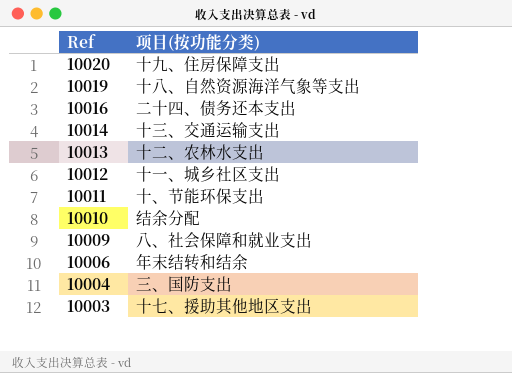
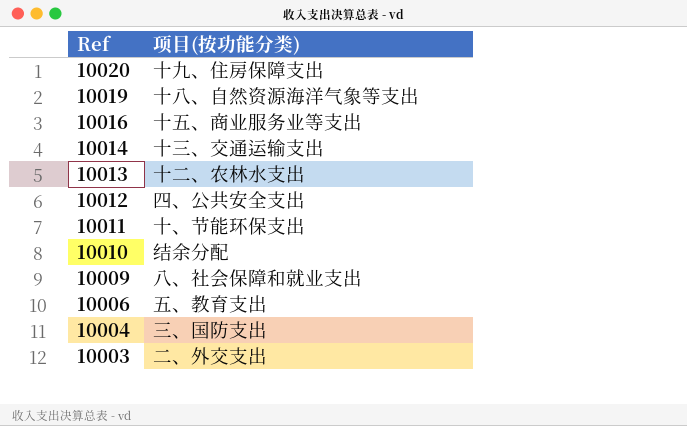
10016 | 项目(按功能分类): 二十四、债务还本支出 -> 十五、商业服务业等支出
10012 | 项目(按功能分类): 十一、城乡社区支出 -> 四、公共安全支出
10006 | 项目(按功能分类): 年末结转和结余 -> 五、教育支出
10003 | 项目(按功能分类): 十七、援助其他地区支出 -> 二、外交支出

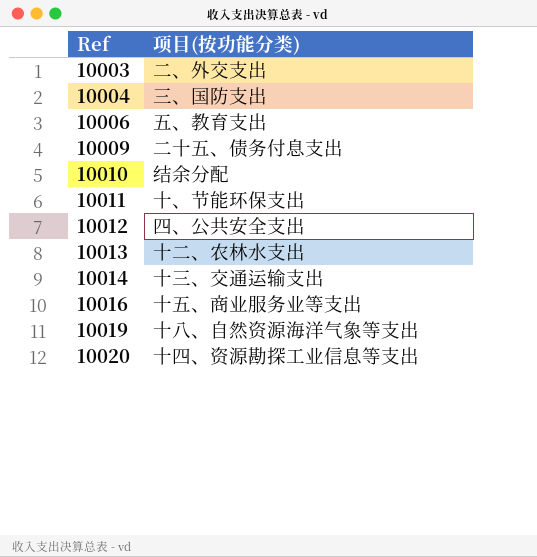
row order: Ref descending -> Ref ascending
10009 | 项目(按功能分类): 八、社会保障和就业支出 -> 二十五、债务付息支出
10020 | 项目(按功能分类): 十九、住房保障支出 -> 十四、资源勘探工业信息等支出

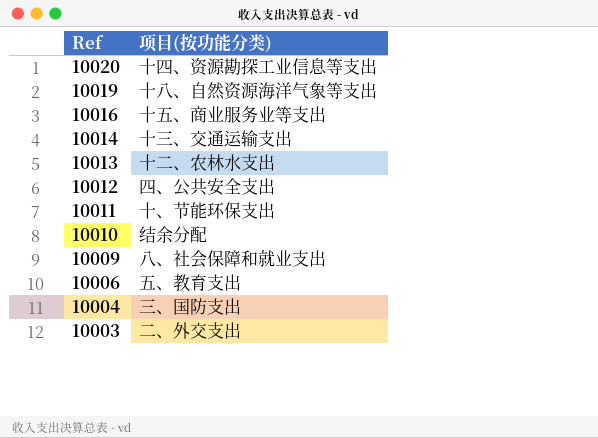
row order: Ref ascending -> Ref descending
10009 | 项目(按功能分类): 二十五、债务付息支出 -> 八、社会保障和就业支出

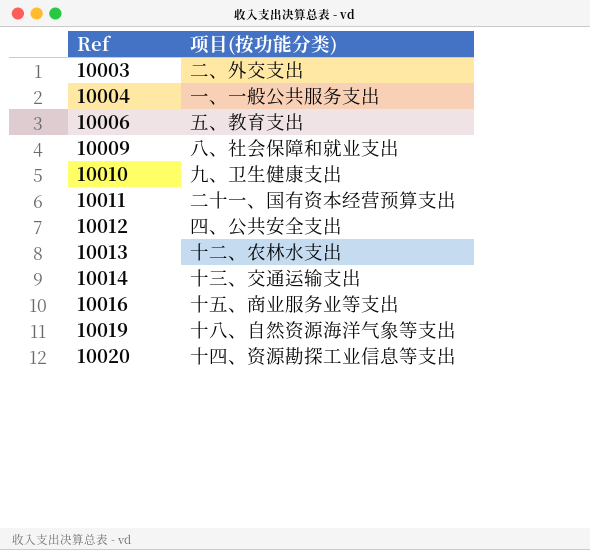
row order: Ref descending -> Ref ascending
10004 | 项目(按功能分类): 三、国防支出 -> 一、一般公共服务支出
10010 | 项目(按功能分类): 结余分配 -> 九、卫生健康支出
10011 | 项目(按功能分类): 十、节能环保支出 -> 二十一、国有资本经营预算支出

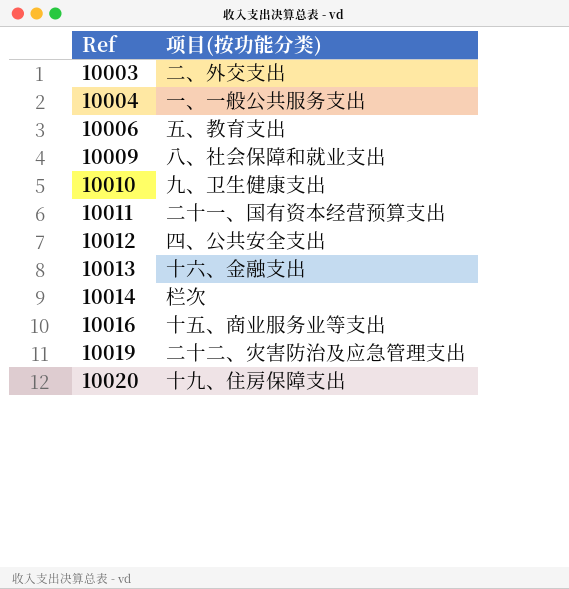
10013 | 项目(按功能分类): 十二、农林水支出 -> 十六、金融支出
10014 | 项目(按功能分类): 十三、交通运输支出 -> 栏次
10019 | 项目(按功能分类): 十八、自然资源海洋气象等支出 -> 二十二、灾害防治及应急管理支出
10020 | 项目(按功能分类): 十四、资源勘探工业信息等支出 -> 十九、住房保障支出

